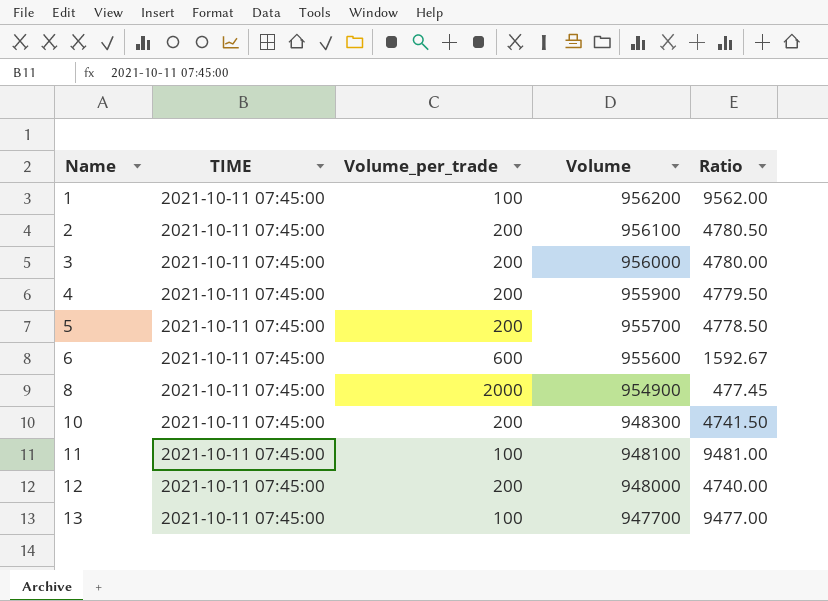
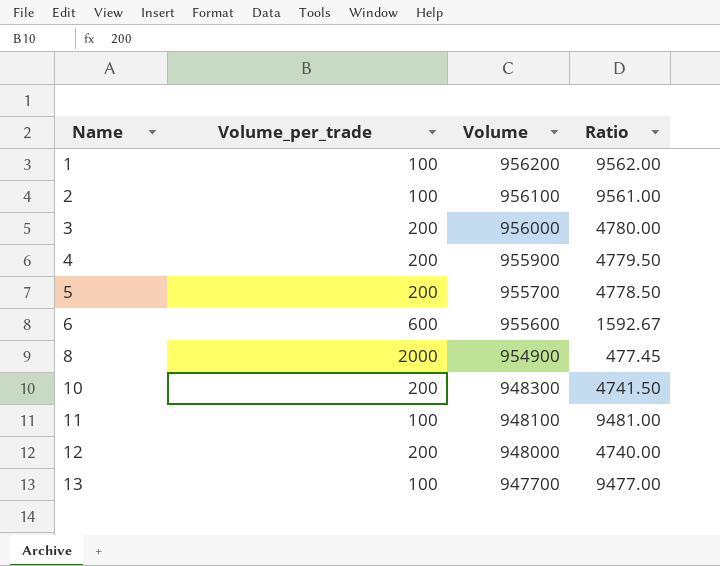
column TIME | position: 2 -> none
2 | Volume_per_trade: 200 -> 100
2 | Ratio: 4780.50 -> 9561.00

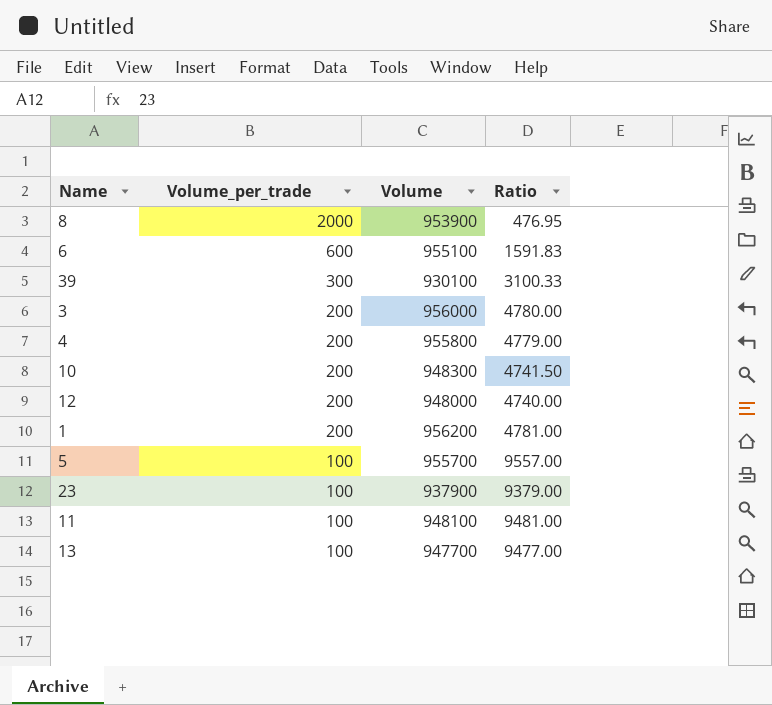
row order: Name ascending -> Volume_per_trade descending
row 2: 100 | 956100 | 9561.00 -> none
8 | Volume: 954900 -> 953900
8 | Ratio: 477.45 -> 476.95
6 | Volume: 955600 -> 955100
6 | Ratio: 1592.67 -> 1591.83
row 39: none -> 300 | 930100 | 3100.33
4 | Volume: 955900 -> 955800
4 | Ratio: 4779.50 -> 4779.00
1 | Volume_per_trade: 100 -> 200
1 | Ratio: 9562.00 -> 4781.00
5 | Volume_per_trade: 200 -> 100
5 | Ratio: 4778.50 -> 9557.00
row 23: none -> 100 | 937900 | 9379.00

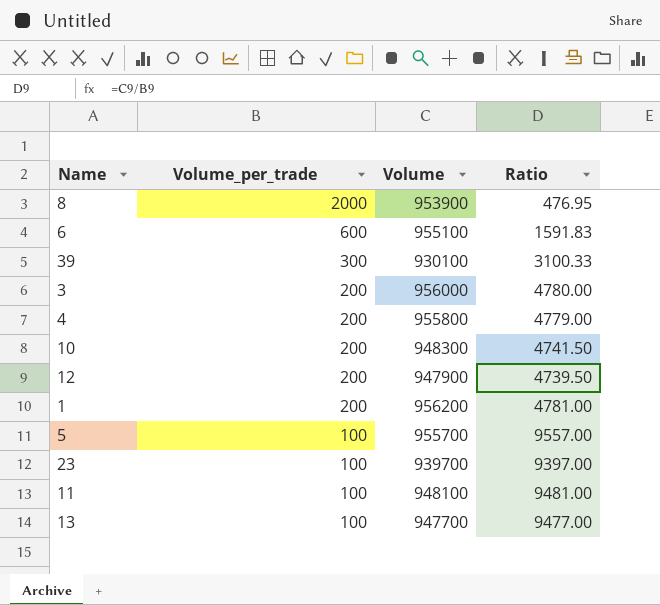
12 | Volume: 948000 -> 947900
12 | Ratio: 4740.00 -> 4739.50
23 | Volume: 937900 -> 939700
23 | Ratio: 9379.00 -> 9397.00

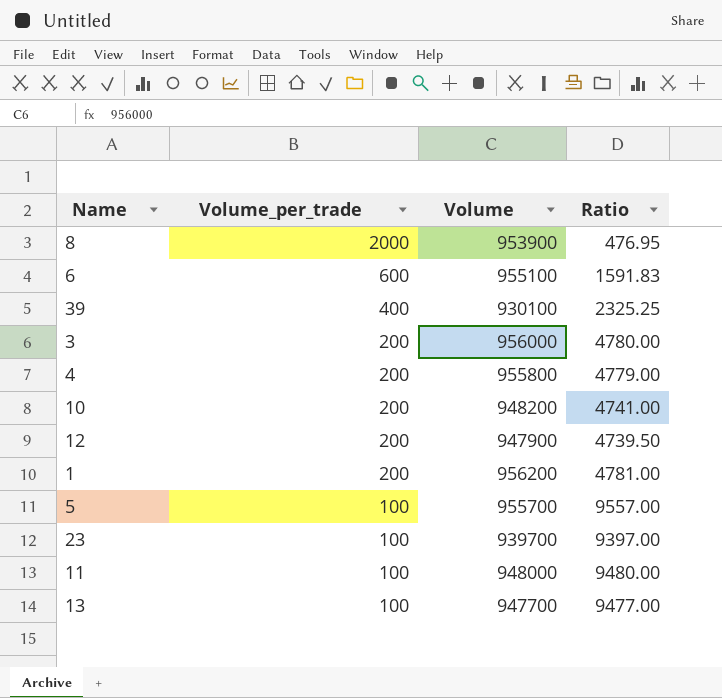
39 | Volume_per_trade: 300 -> 400
39 | Ratio: 3100.33 -> 2325.25
10 | Volume: 948300 -> 948200
10 | Ratio: 4741.50 -> 4741.00
11 | Volume: 948100 -> 948000
11 | Ratio: 9481.00 -> 9480.00

